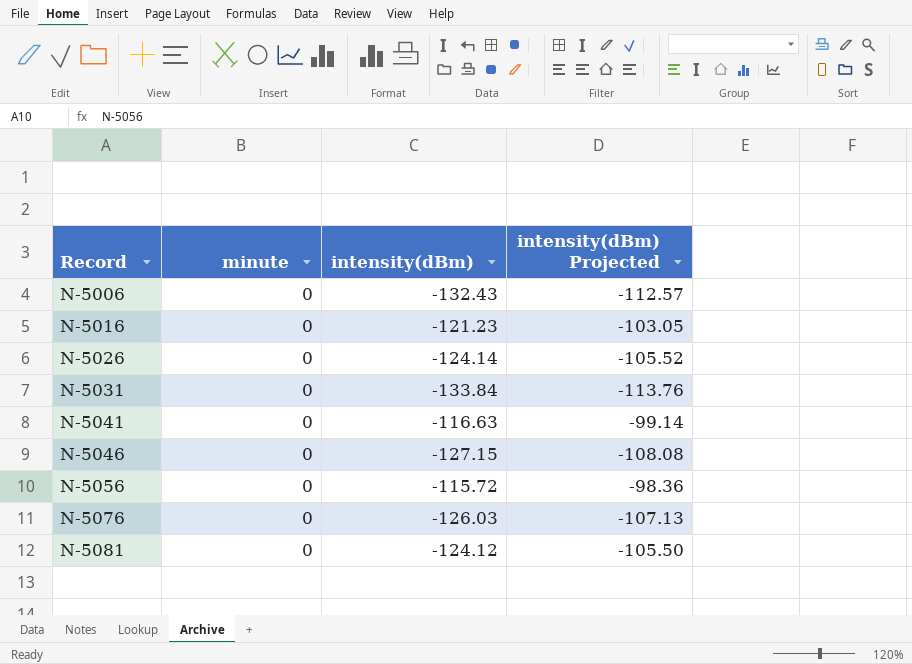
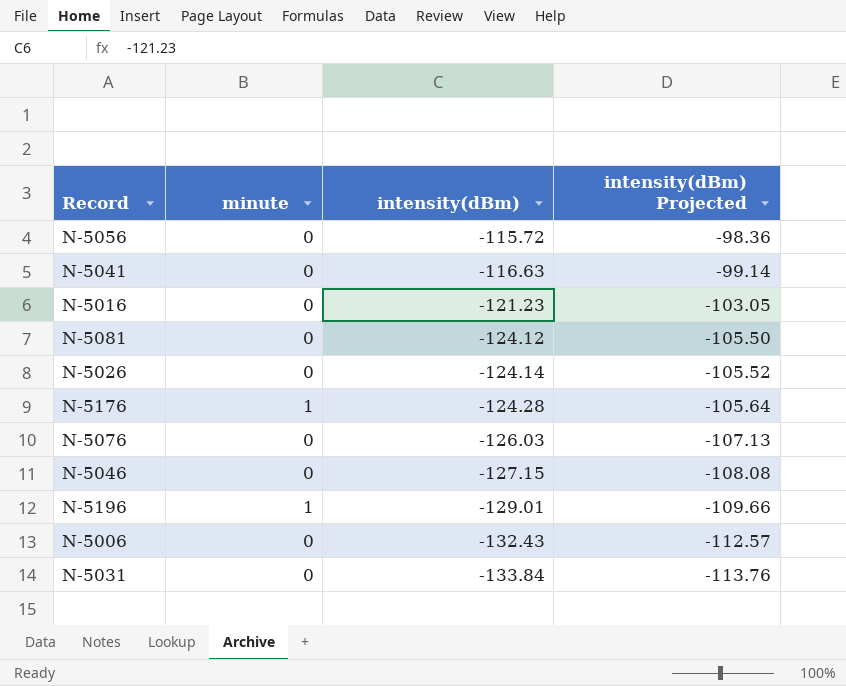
row order: Record ascending -> intensity(dBm) descending
row N-5176: none -> 1 | -124.28 | -105.64
row N-5196: none -> 1 | -129.01 | -109.66

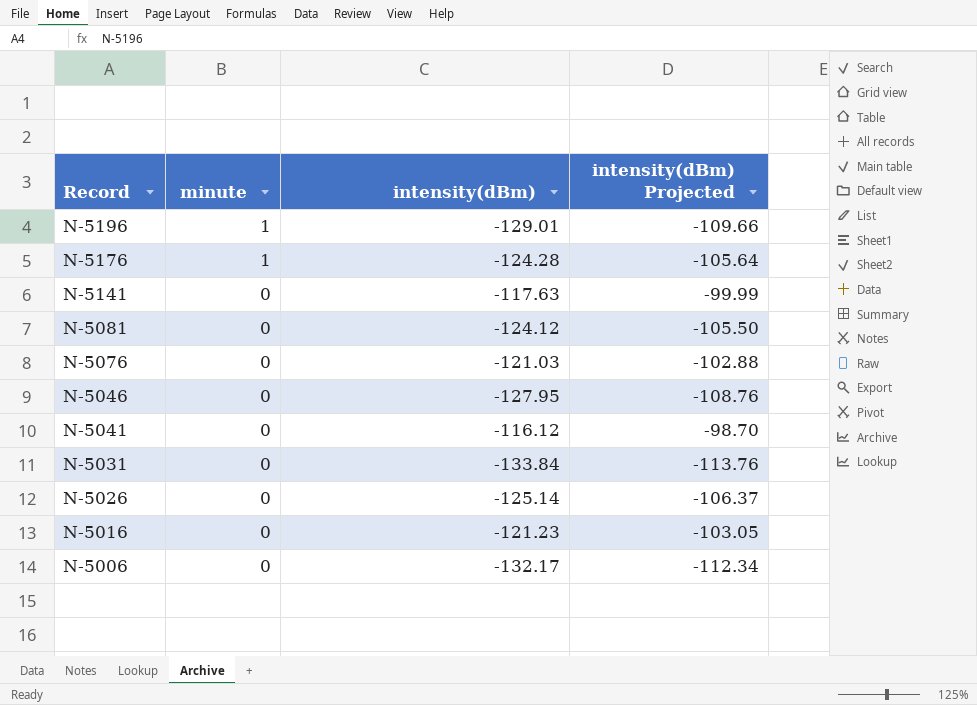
row order: intensity(dBm) descending -> Record descending
row N-5056: 0 | -115.72 | -98.36 -> none
row N-5141: none -> 0 | -117.63 | -99.99
N-5076 | intensity(dBm): -126.03 -> -121.03
N-5076 | intensity(dBm) Projected: -107.13 -> -102.88
N-5046 | intensity(dBm): -127.15 -> -127.95
N-5046 | intensity(dBm) Projected: -108.08 -> -108.76
N-5041 | intensity(dBm): -116.63 -> -116.12
N-5041 | intensity(dBm) Projected: -99.14 -> -98.70
N-5026 | intensity(dBm): -124.14 -> -125.14
N-5026 | intensity(dBm) Projected: -105.52 -> -106.37
N-5006 | intensity(dBm): -132.43 -> -132.17
N-5006 | intensity(dBm) Projected: -112.57 -> -112.34

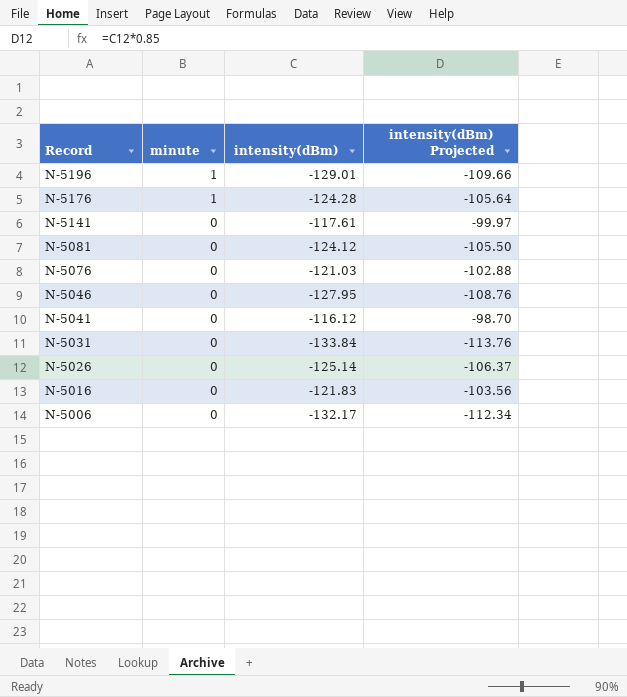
N-5141 | intensity(dBm): -117.63 -> -117.61
N-5141 | intensity(dBm) Projected: -99.99 -> -99.97
N-5016 | intensity(dBm): -121.23 -> -121.83
N-5016 | intensity(dBm) Projected: -103.05 -> -103.56

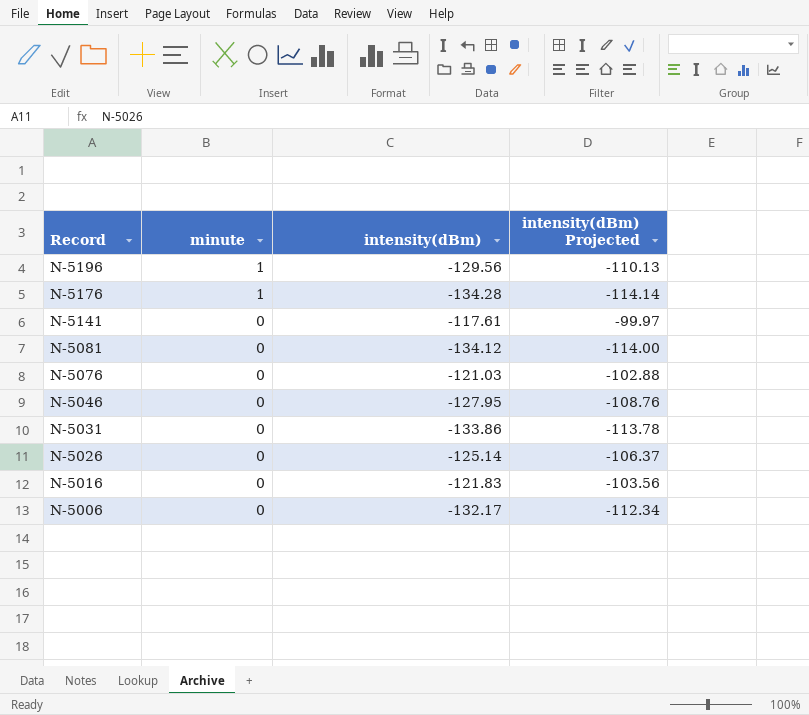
row N-5041: 0 | -116.12 | -98.70 -> none
N-5196 | intensity(dBm): -129.01 -> -129.56
N-5196 | intensity(dBm) Projected: -109.66 -> -110.13
N-5176 | intensity(dBm): -124.28 -> -134.28
N-5176 | intensity(dBm) Projected: -105.64 -> -114.14
N-5081 | intensity(dBm): -124.12 -> -134.12
N-5081 | intensity(dBm) Projected: -105.50 -> -114.00
N-5031 | intensity(dBm): -133.84 -> -133.86
N-5031 | intensity(dBm) Projected: -113.76 -> -113.78

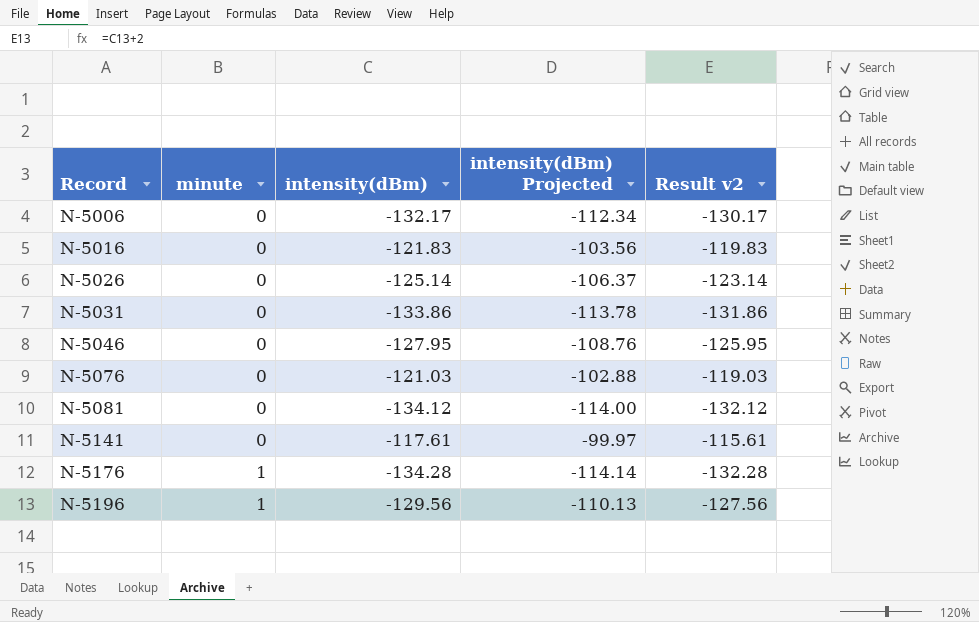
row order: Record descending -> Record ascending
column Result v2 | formula: none -> [intensity(dBm)] + 2

